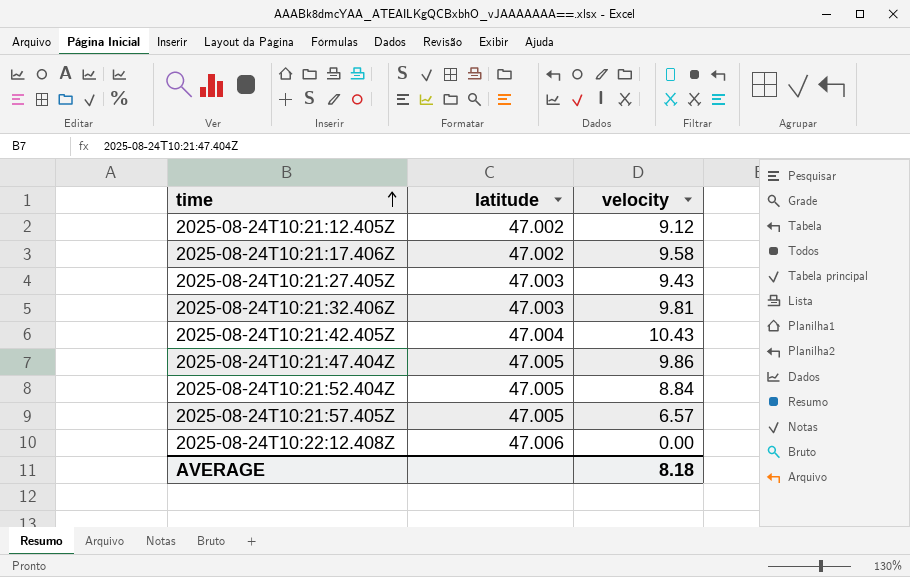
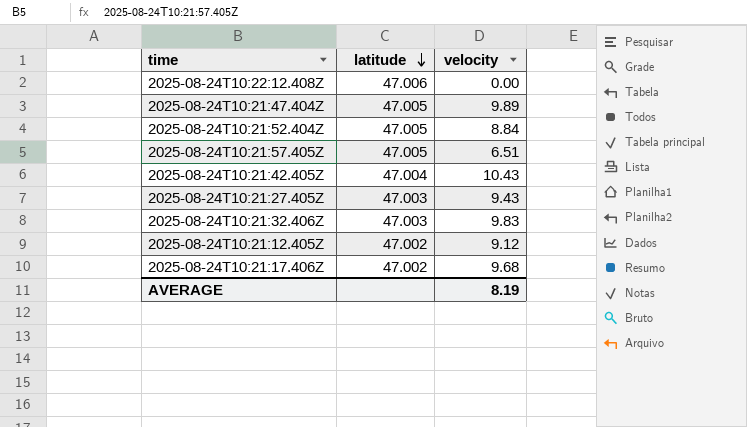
row order: time ascending -> latitude descending
2025-08-24T10:21:47.404Z | velocity: 9.86 -> 9.89
2025-08-24T10:21:57.405Z | velocity: 6.57 -> 6.51
2025-08-24T10:21:32.406Z | velocity: 9.81 -> 9.83
2025-08-24T10:21:17.406Z | velocity: 9.58 -> 9.68
AVERAGE | velocity: 8.18 -> 8.19

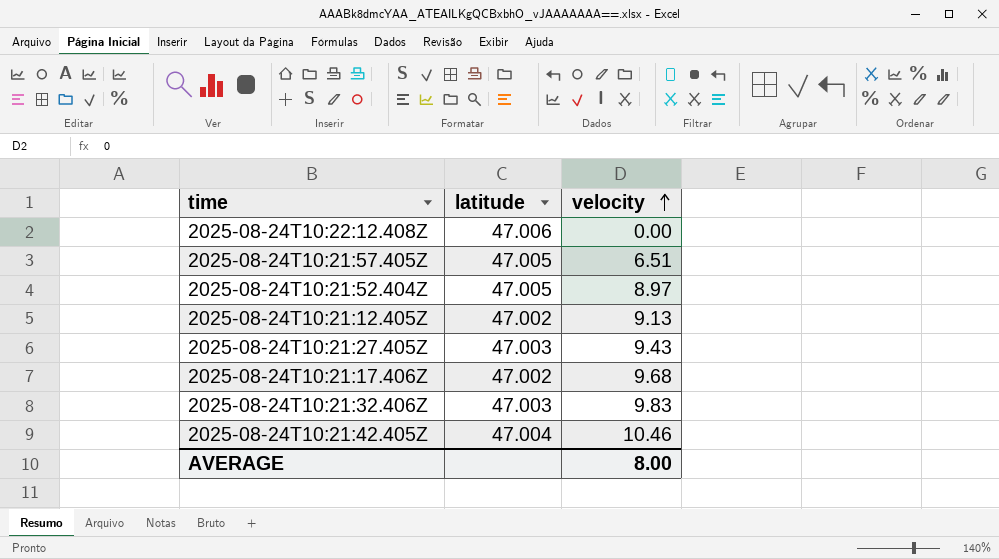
row order: latitude descending -> velocity ascending
row 2025-08-24T10:21:47.404Z: 47.005 | 9.89 -> none
2025-08-24T10:21:52.404Z | velocity: 8.84 -> 8.97
2025-08-24T10:21:12.405Z | velocity: 9.12 -> 9.13
2025-08-24T10:21:42.405Z | velocity: 10.43 -> 10.46
AVERAGE | velocity: 8.19 -> 8.00

